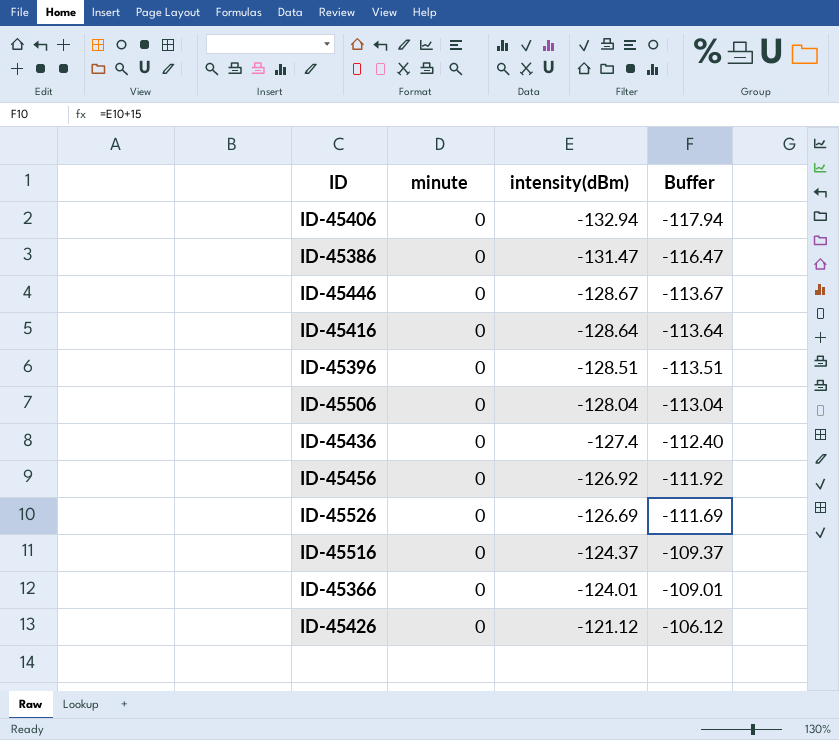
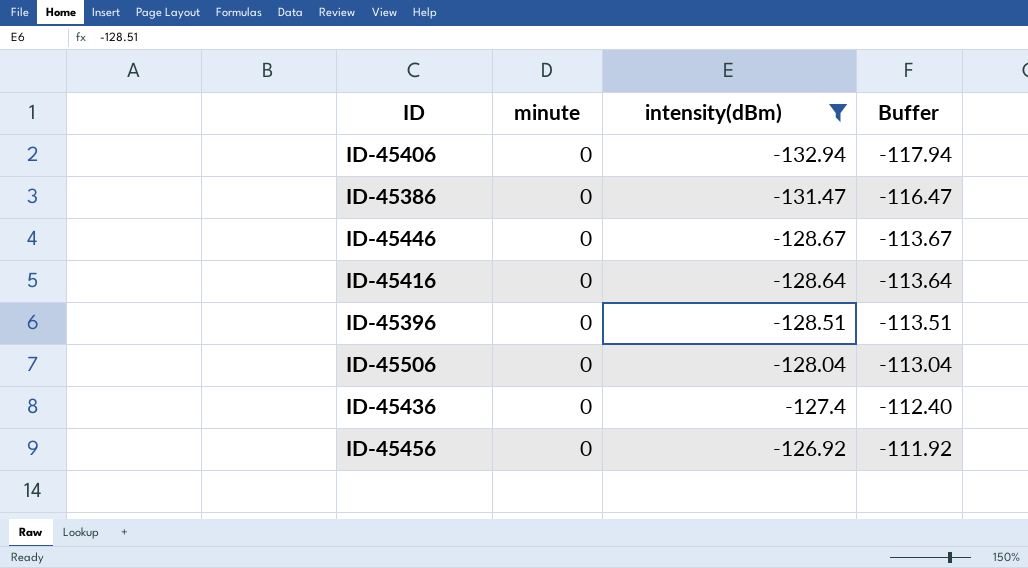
filter: none -> intensity(dBm) <= -126.92

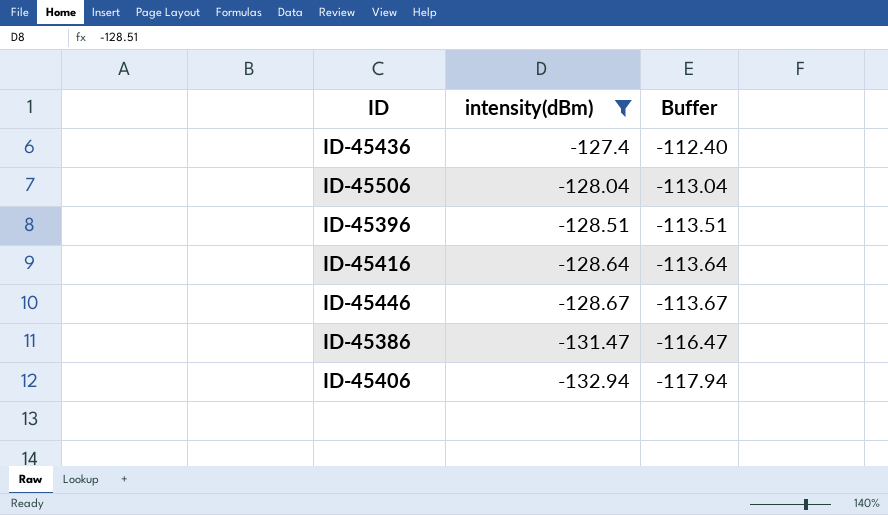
row order: intensity(dBm) ascending -> intensity(dBm) descending
column minute | position: 2 -> none
row ID-45456: 0 | -126.92 | -111.92 -> none

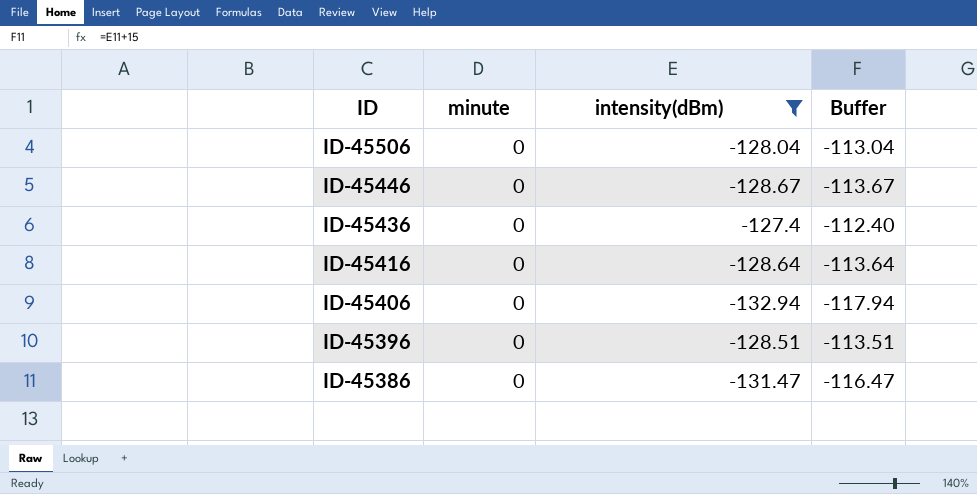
row order: intensity(dBm) descending -> ID descending
column minute | position: none -> 2

